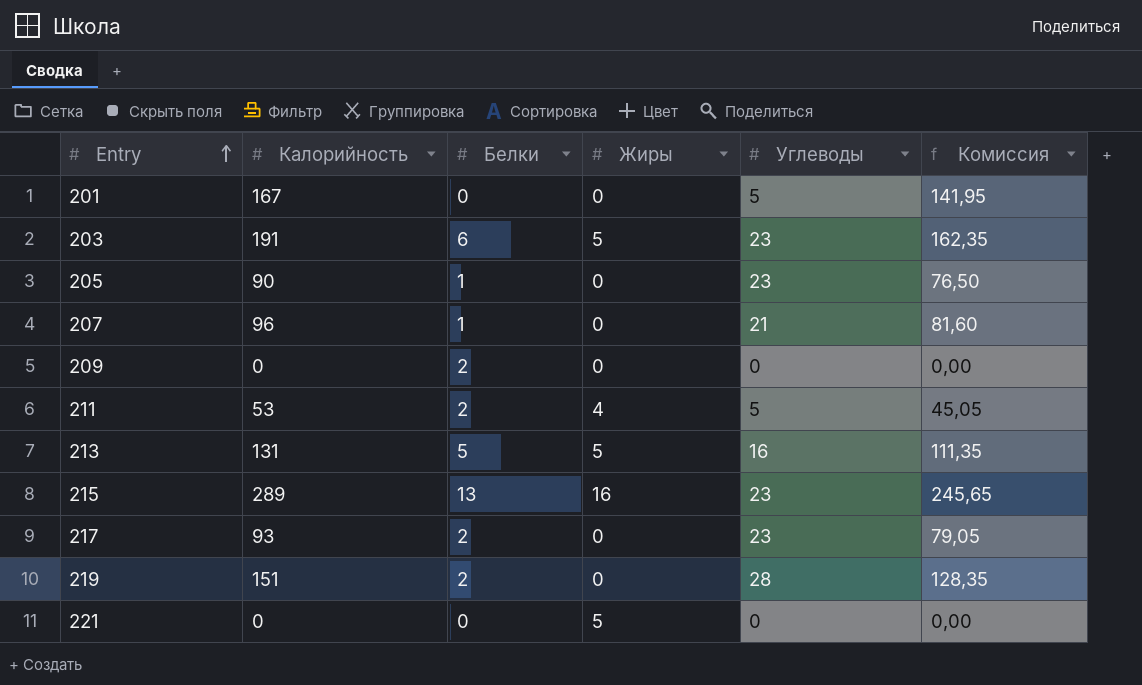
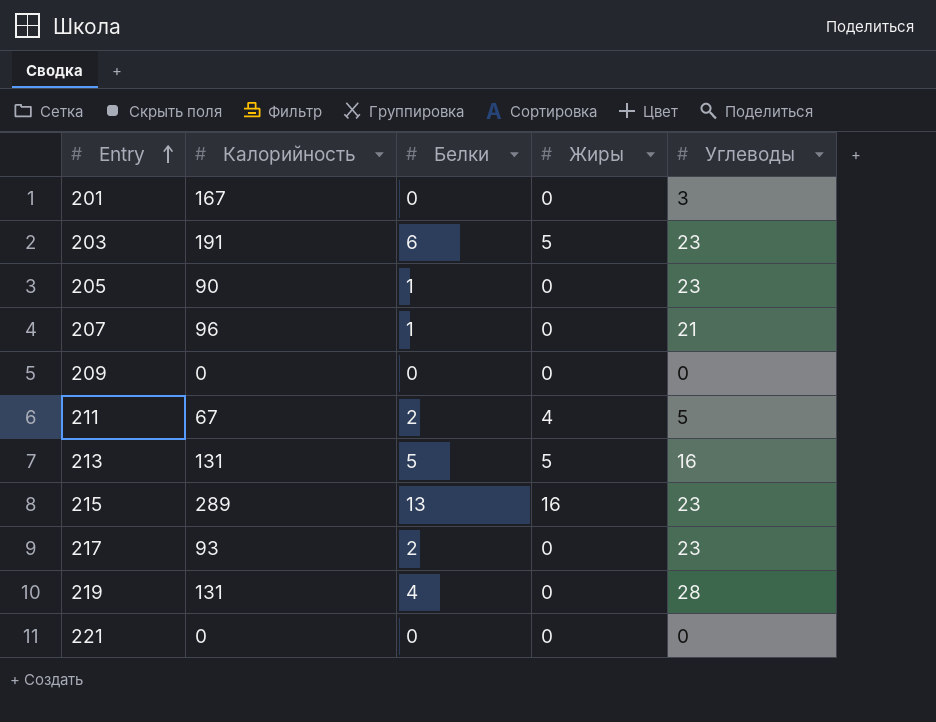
column Комиссия | formula: [Калорийность] * 0,85 -> none
201 | Углеводы: 5 -> 3
209 | Белки: 2 -> 0
211 | Калорийность: 53 -> 67
219 | Калорийность: 151 -> 131
219 | Белки: 2 -> 4
221 | Жиры: 5 -> 0

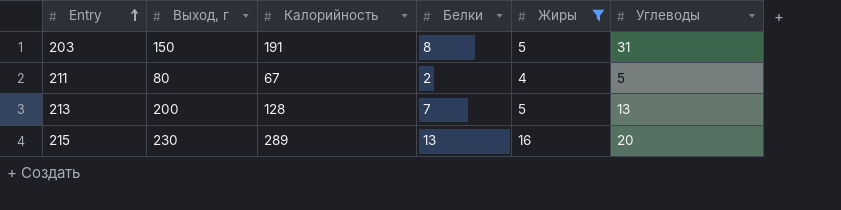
filter: none -> Жиры != 0
column Выход, г | position: none -> 2
203 | Белки: 6 -> 8
203 | Углеводы: 23 -> 31
213 | Калорийность: 131 -> 128
213 | Белки: 5 -> 7
213 | Углеводы: 16 -> 13
215 | Углеводы: 23 -> 20

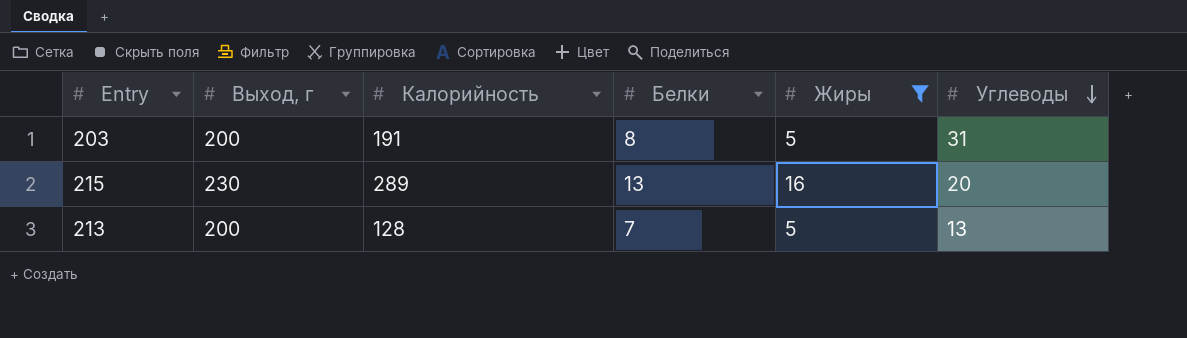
row order: Entry ascending -> Углеводы descending
row 211: 80 | 67 | 2 | 4 | 5 -> none
203 | Выход, г: 150 -> 200

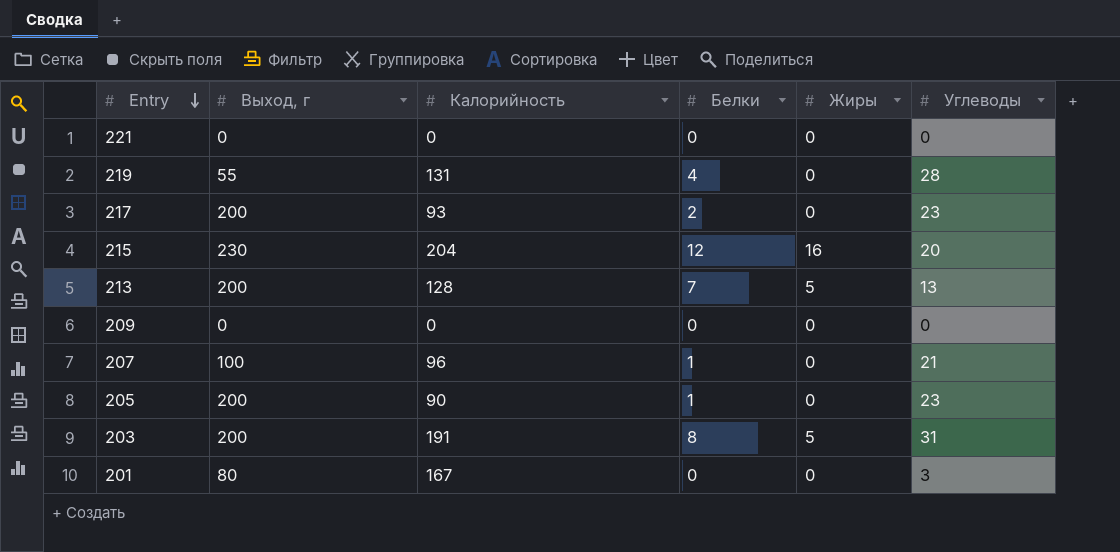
filter: Жиры != 0 -> none
row order: Углеводы descending -> Entry descending
215 | Калорийность: 289 -> 204
215 | Белки: 13 -> 12

